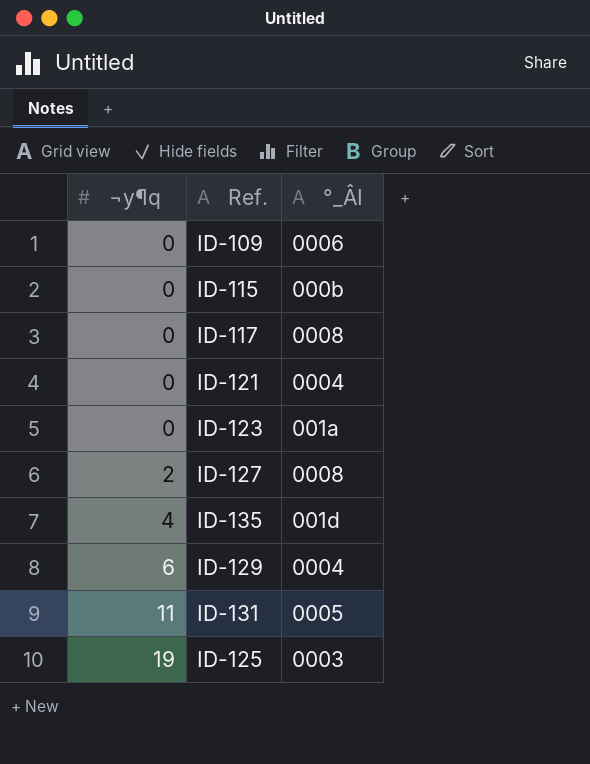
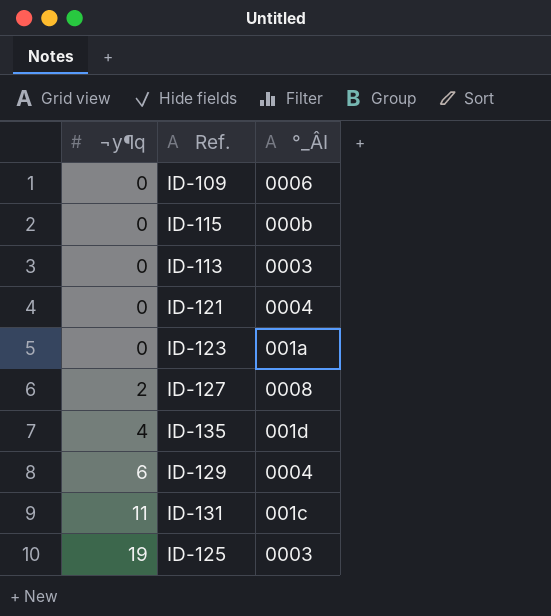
row ID-117: 0 | 0008 -> none
row ID-113: none -> 0 | 0003
ID-131 | °_ÂI: 0005 -> 001c

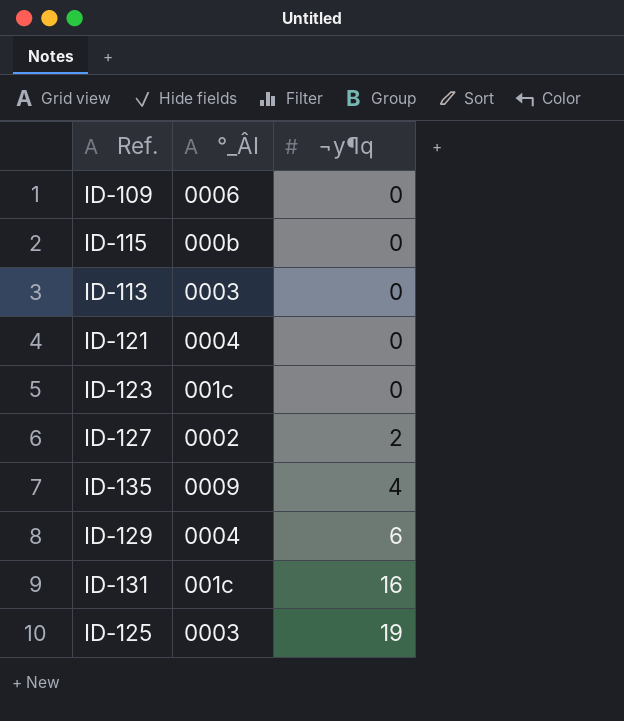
column ¬y¶q | position: 1 -> 3
ID-123 | °_ÂI: 001a -> 001c
ID-127 | °_ÂI: 0008 -> 0002
ID-135 | °_ÂI: 001d -> 0009
ID-131 | ¬y¶q: 11 -> 16

